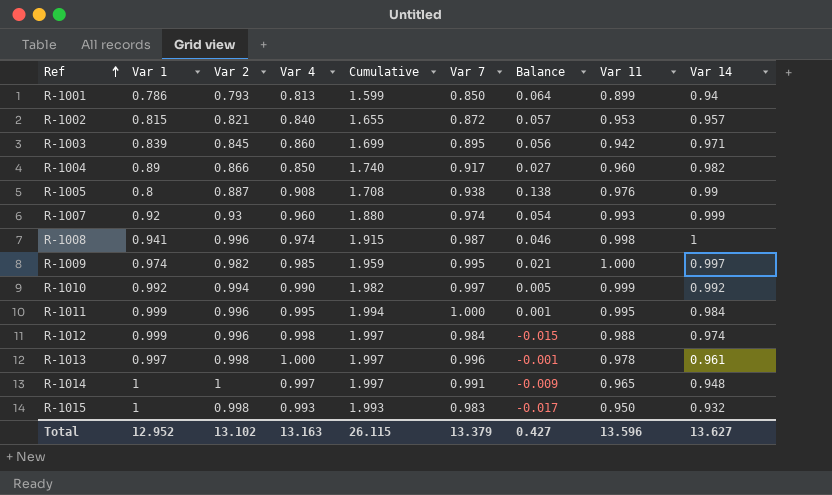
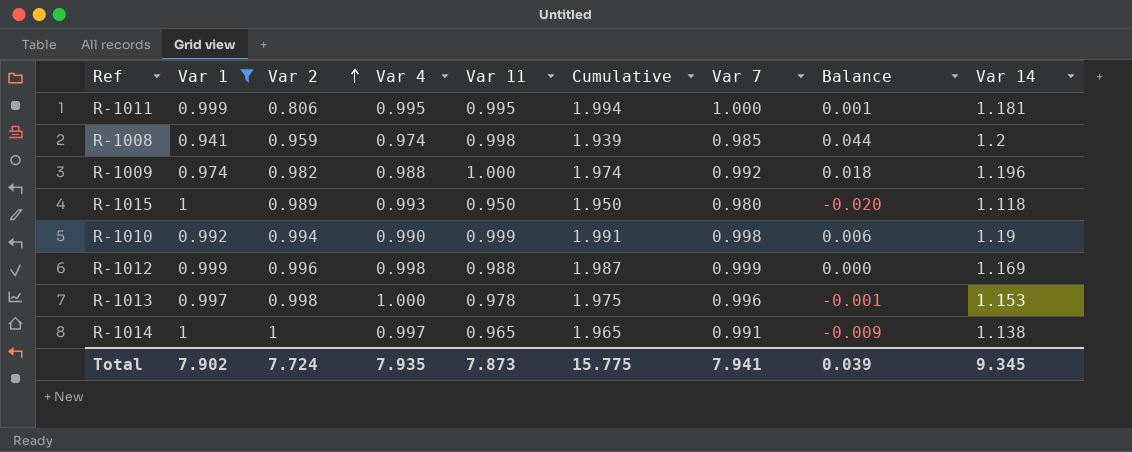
filter: none -> Var 1 >= 0.941
row order: Ref ascending -> Var 2 ascending
column Var 11 | position: 8 -> 5
column Cumulative | formula: [Var 1] + [Var 4] -> [Var 1] + [Var 11]
R-1011 | Var 2: 0.996 -> 0.806
R-1011 | Var 14: 0.984 -> 1.181
R-1008 | Var 2: 0.996 -> 0.959
R-1008 | Var 7: 0.987 -> 0.985
R-1008 | Balance: 0.046 -> 0.044
R-1008 | Var 14: 1 -> 1.2
R-1009 | Var 4: 0.985 -> 0.988
R-1009 | Var 7: 0.995 -> 0.992
R-1009 | Balance: 0.021 -> 0.018
R-1009 | Var 14: 0.997 -> 1.196
R-1015 | Var 2: 0.998 -> 0.989
R-1015 | Var 7: 0.983 -> 0.980
R-1015 | Balance: -0.017 -> -0.020
R-1015 | Var 14: 0.932 -> 1.118
R-1010 | Var 7: 0.997 -> 0.998
R-1010 | Balance: 0.005 -> 0.006
R-1010 | Var 14: 0.992 -> 1.19
R-1012 | Var 7: 0.984 -> 0.999
R-1012 | Balance: -0.015 -> 0.000
R-1012 | Var 14: 0.974 -> 1.169
R-1013 | Var 14: 0.961 -> 1.153
R-1014 | Var 14: 0.948 -> 1.138
Total | Var 1: 12.952 -> 7.902
Total | Var 2: 13.102 -> 7.724
Total | Var 4: 13.163 -> 7.935
Total | Var 11: 13.596 -> 7.873
Total | Cumulative: 26.115 -> 15.775
Total | Var 7: 13.379 -> 7.941
Total | Balance: 0.427 -> 0.039
Total | Var 14: 13.627 -> 9.345

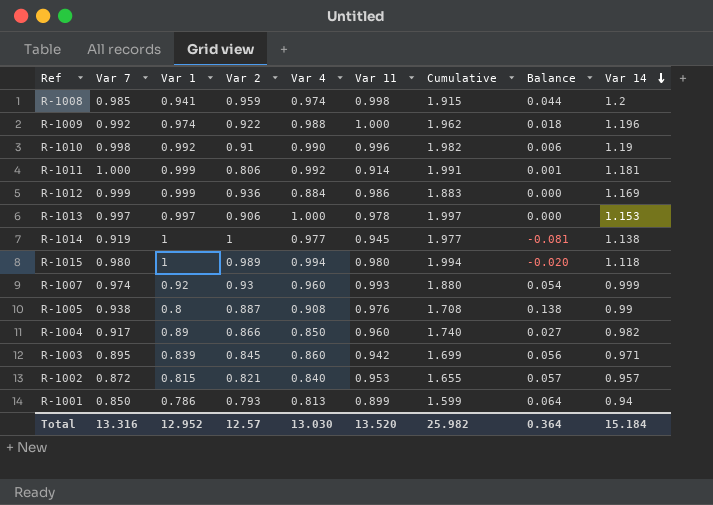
filter: Var 1 >= 0.941 -> none
row order: Var 2 ascending -> Var 14 descending
column Var 7 | position: 7 -> 2
column Cumulative | formula: [Var 1] + [Var 11] -> [Var 1] + [Var 4]
R-1009 | Var 2: 0.982 -> 0.922
R-1010 | Var 2: 0.994 -> 0.91
R-1010 | Var 11: 0.999 -> 0.996
R-1011 | Var 4: 0.995 -> 0.992
R-1011 | Var 11: 0.995 -> 0.914
R-1012 | Var 2: 0.996 -> 0.936
R-1012 | Var 4: 0.998 -> 0.884
R-1012 | Var 11: 0.988 -> 0.986
R-1013 | Var 7: 0.996 -> 0.997
R-1013 | Var 2: 0.998 -> 0.906
R-1013 | Balance: -0.001 -> 0.000
R-1014 | Var 7: 0.991 -> 0.919
R-1014 | Var 4: 0.997 -> 0.977
R-1014 | Var 11: 0.965 -> 0.945
R-1014 | Balance: -0.009 -> -0.081
R-1015 | Var 4: 0.993 -> 0.994
R-1015 | Var 11: 0.950 -> 0.980
Total | Var 7: 7.941 -> 13.316
Total | Var 1: 7.902 -> 12.952
Total | Var 2: 7.724 -> 12.57
Total | Var 4: 7.935 -> 13.030
Total | Var 11: 7.873 -> 13.520
Total | Cumulative: 15.775 -> 25.982
Total | Balance: 0.039 -> 0.364
Total | Var 14: 9.345 -> 15.184

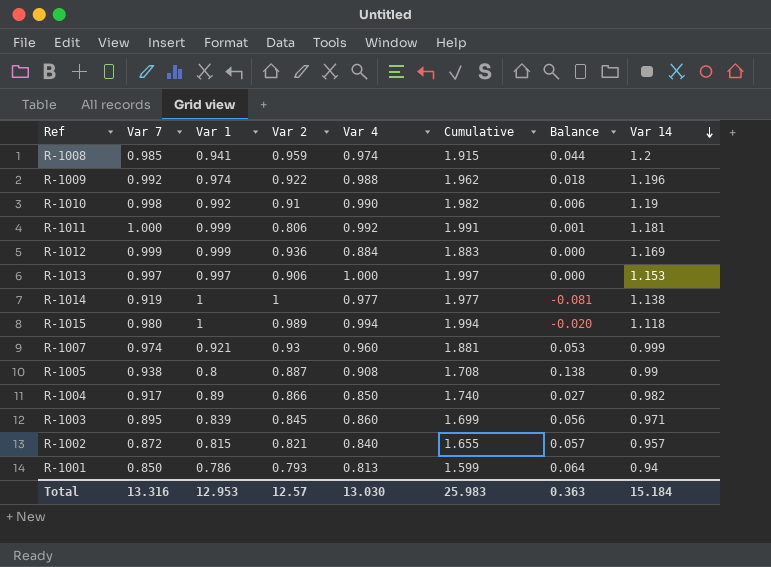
column Var 11 | position: 6 -> none
R-1007 | Var 1: 0.92 -> 0.921
R-1007 | Cumulative: 1.880 -> 1.881
R-1007 | Balance: 0.054 -> 0.053
Total | Var 1: 12.952 -> 12.953
Total | Cumulative: 25.982 -> 25.983
Total | Balance: 0.364 -> 0.363

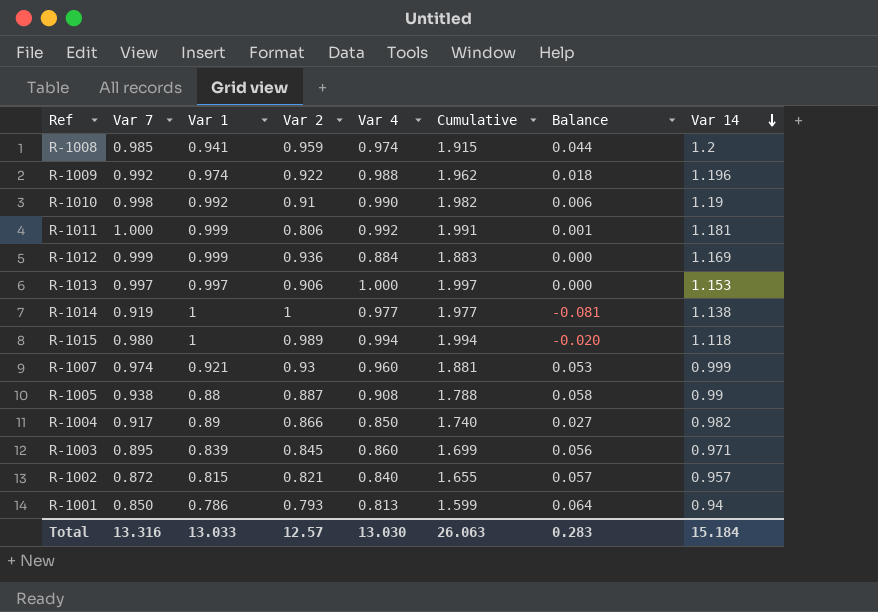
R-1005 | Var 1: 0.8 -> 0.88
R-1005 | Cumulative: 1.708 -> 1.788
R-1005 | Balance: 0.138 -> 0.058
Total | Var 1: 12.953 -> 13.033
Total | Cumulative: 25.983 -> 26.063
Total | Balance: 0.363 -> 0.283

